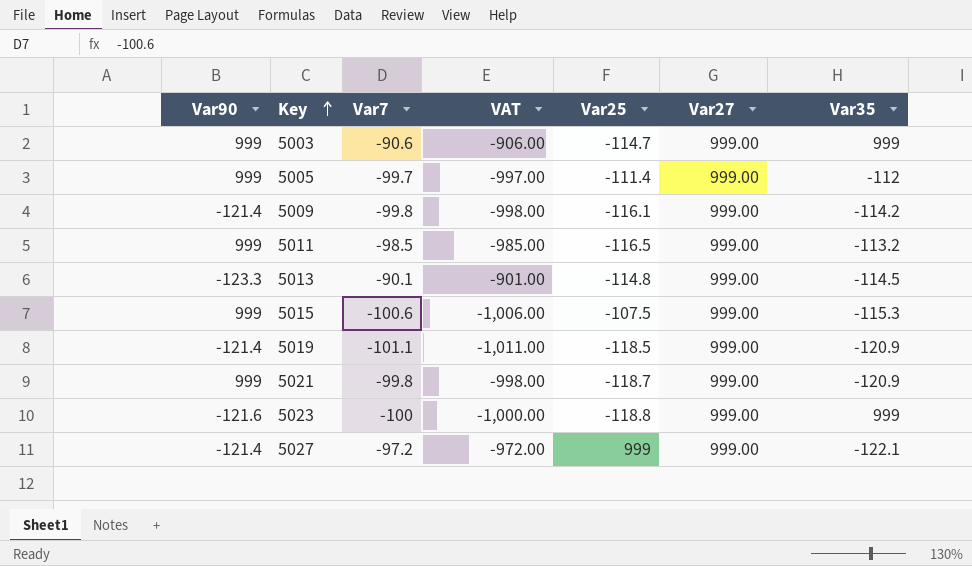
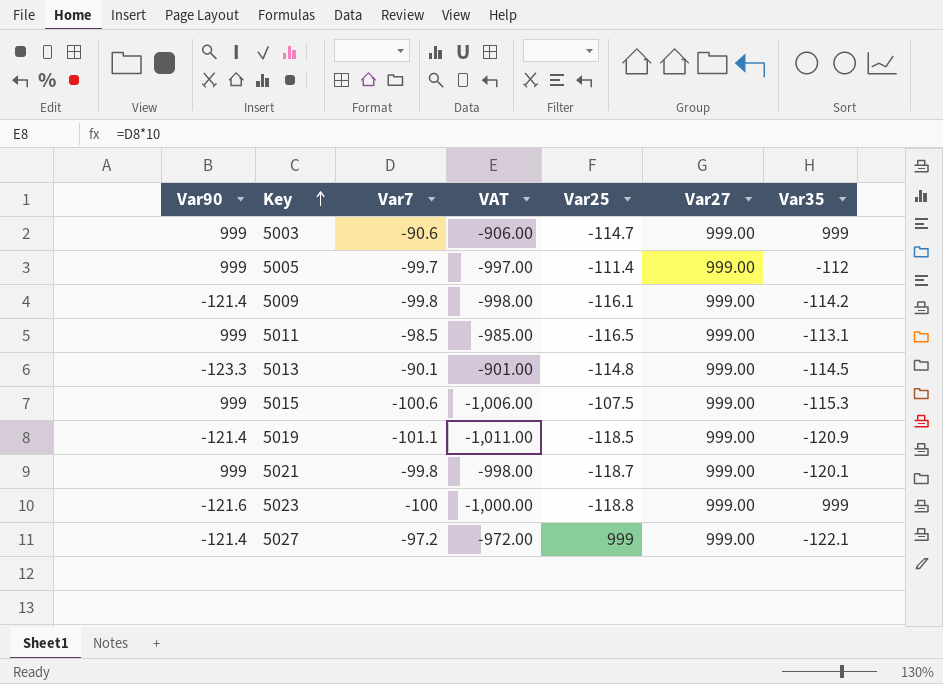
5011 | Var35: -113.2 -> -113.1
5021 | Var35: -120.9 -> -120.1

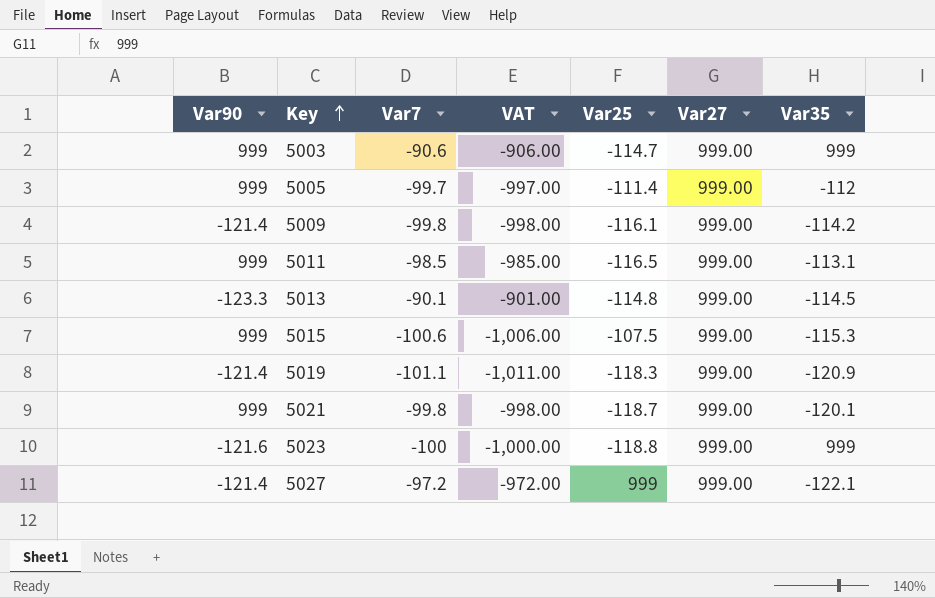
5019 | Var25: -118.5 -> -118.3

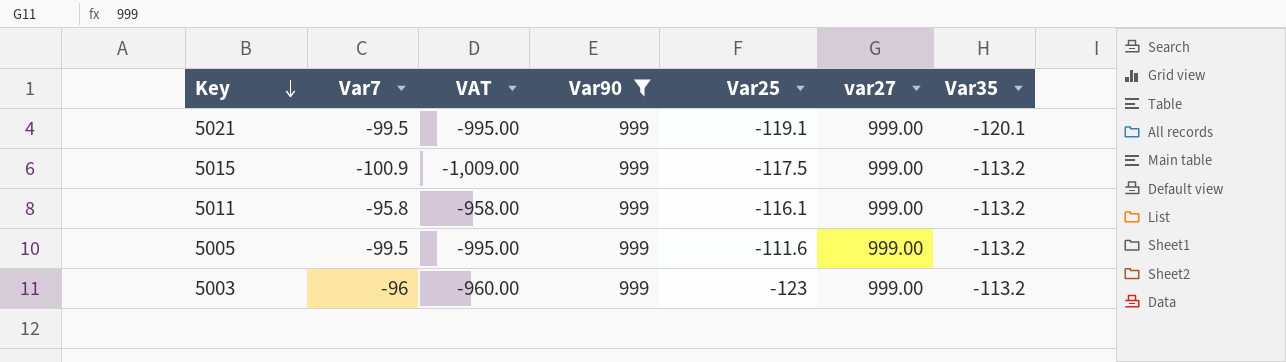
filter: none -> Var90 = 999
row order: Key ascending -> Key descending
column Var90 | position: 1 -> 4
column name: Var27 -> var27
5021 | Var7: -99.8 -> -99.5
5021 | VAT: -998.00 -> -995.00
5021 | Var25: -118.7 -> -119.1
5015 | Var7: -100.6 -> -100.9
5015 | VAT: -1,006.00 -> -1,009.00
5015 | Var25: -107.5 -> -117.5
5015 | Var35: -115.3 -> -113.2
5011 | Var7: -98.5 -> -95.8
5011 | VAT: -985.00 -> -958.00
5011 | Var25: -116.5 -> -116.1
5011 | Var35: -113.1 -> -113.2
5005 | Var7: -99.7 -> -99.5
5005 | VAT: -997.00 -> -995.00
5005 | Var25: -111.4 -> -111.6
5005 | Var35: -112 -> -113.2
5003 | Var7: -90.6 -> -96
5003 | VAT: -906.00 -> -960.00
5003 | Var25: -114.7 -> -123
5003 | Var35: 999 -> -113.2

